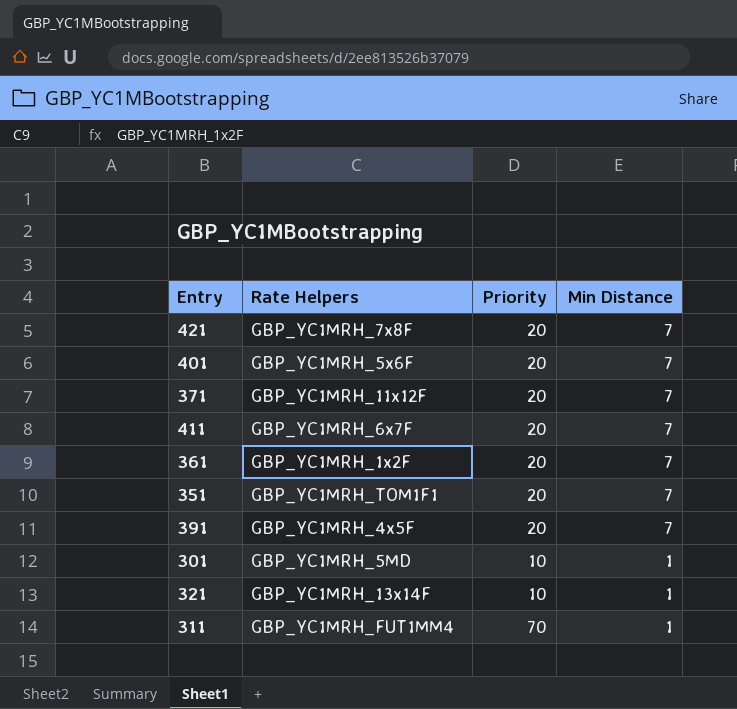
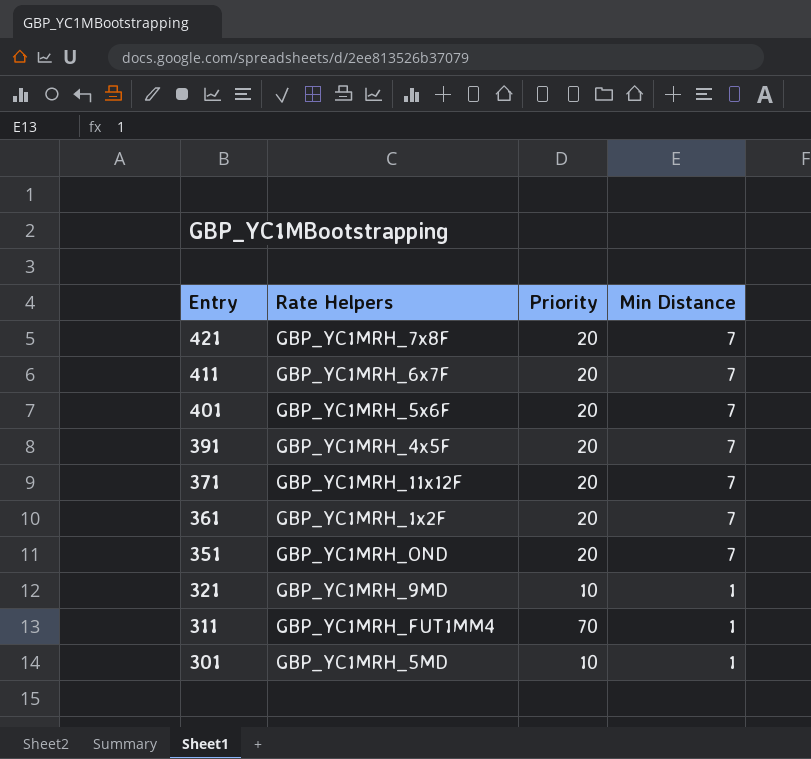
row order: Min Distance descending -> Entry descending
351 | Rate Helpers: GBP_YC1MRH_TOM1F1 -> GBP_YC1MRH_OND
321 | Rate Helpers: GBP_YC1MRH_13x14F -> GBP_YC1MRH_9MD

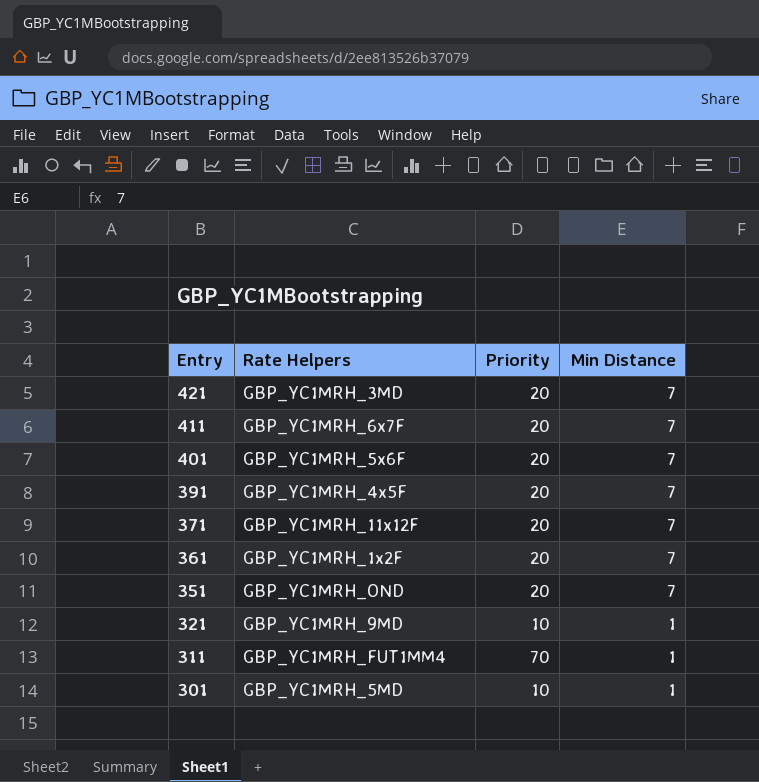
421 | Rate Helpers: GBP_YC1MRH_7x8F -> GBP_YC1MRH_3MD

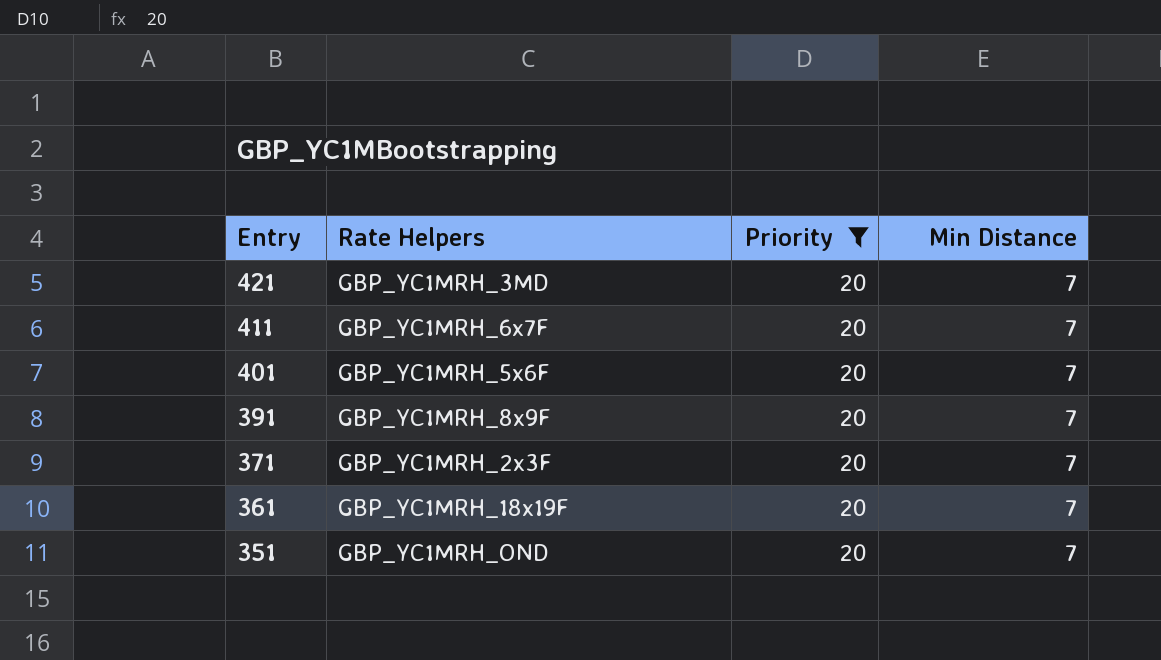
filter: none -> Priority = 20
391 | Rate Helpers: GBP_YC1MRH_4x5F -> GBP_YC1MRH_8x9F
371 | Rate Helpers: GBP_YC1MRH_11x12F -> GBP_YC1MRH_2x3F
361 | Rate Helpers: GBP_YC1MRH_1x2F -> GBP_YC1MRH_18x19F

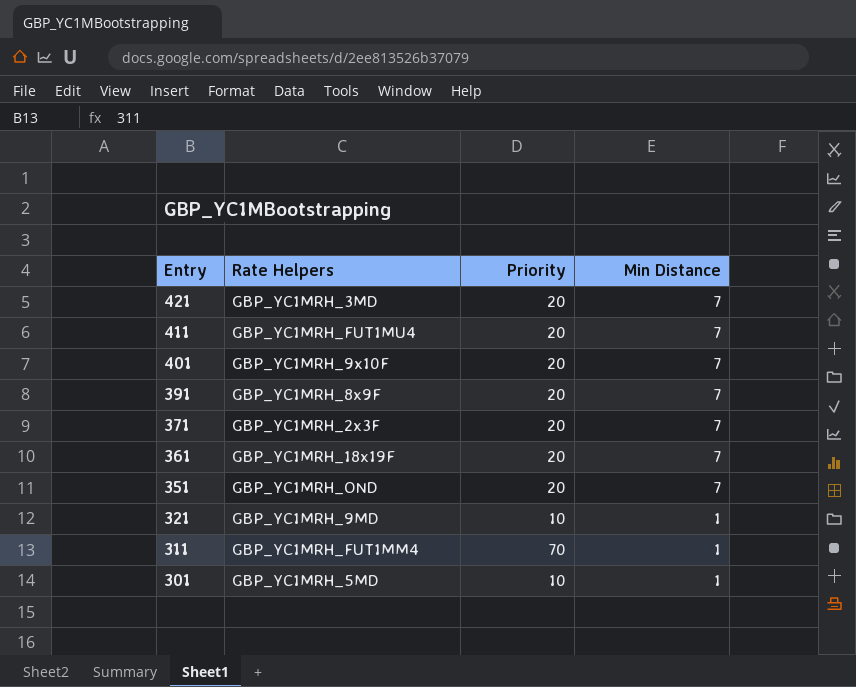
filter: Priority = 20 -> none
411 | Rate Helpers: GBP_YC1MRH_6x7F -> GBP_YC1MRH_FUT1MU4
401 | Rate Helpers: GBP_YC1MRH_5x6F -> GBP_YC1MRH_9x10F

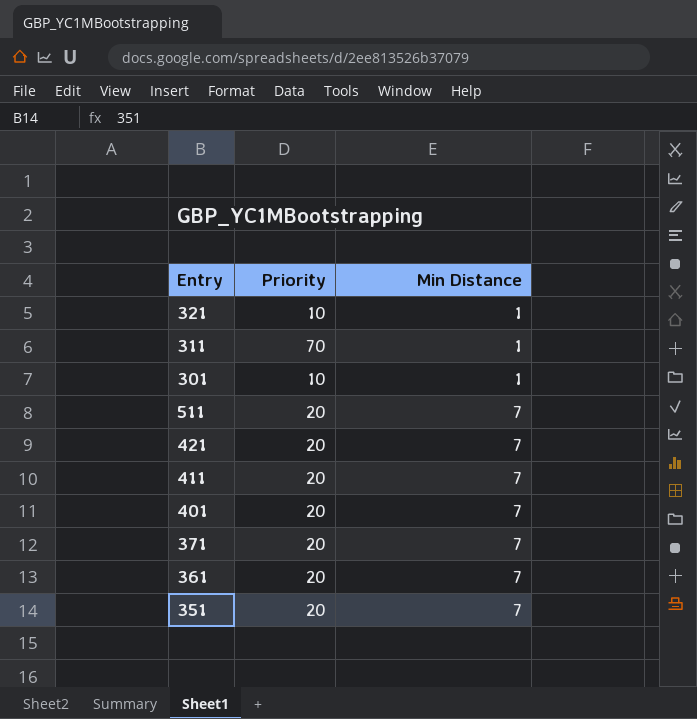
row order: Entry descending -> Min Distance ascending
column Rate Helpers | position: 2 -> none
row 391: GBP_YC1MRH_8x9F | 20 | 7 -> none
row 511: none -> 20 | 7

